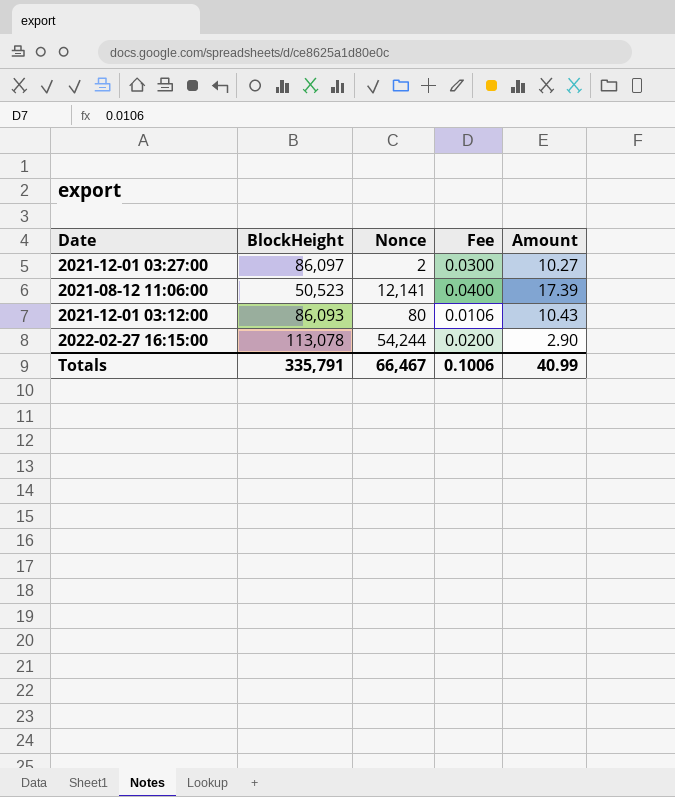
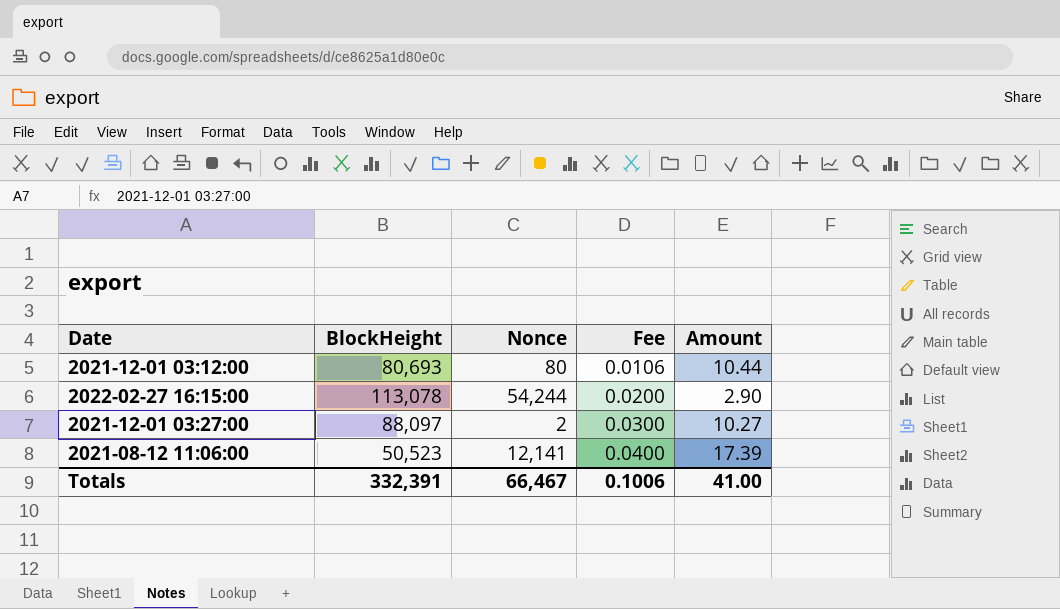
row order: none -> Fee ascending
2021-12-01 03:12:00 | BlockHeight: 86,093 -> 80,693
2021-12-01 03:12:00 | Amount: 10.43 -> 10.44
2021-12-01 03:27:00 | BlockHeight: 86,097 -> 88,097
Totals | BlockHeight: 335,791 -> 332,391
Totals | Amount: 40.99 -> 41.00

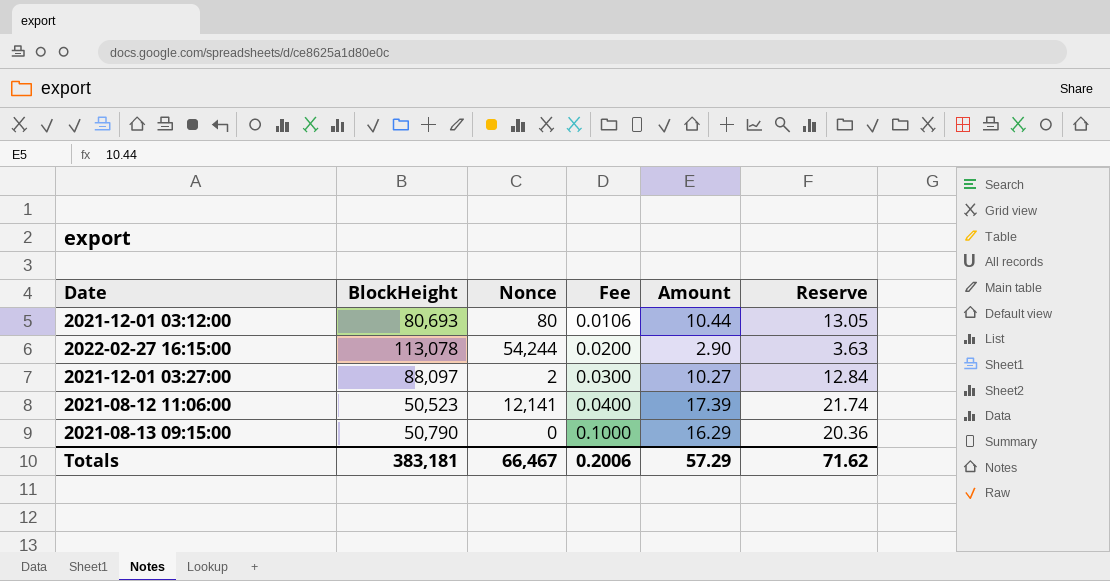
column Reserve | formula: none -> [Amount] * 1.25
row 2021-08-13 09:15:00: none -> 50,790 | 0 | 0.1000 | 16.29 | 20.36
Totals | BlockHeight: 332,391 -> 383,181
Totals | Fee: 0.1006 -> 0.2006
Totals | Amount: 41.00 -> 57.29

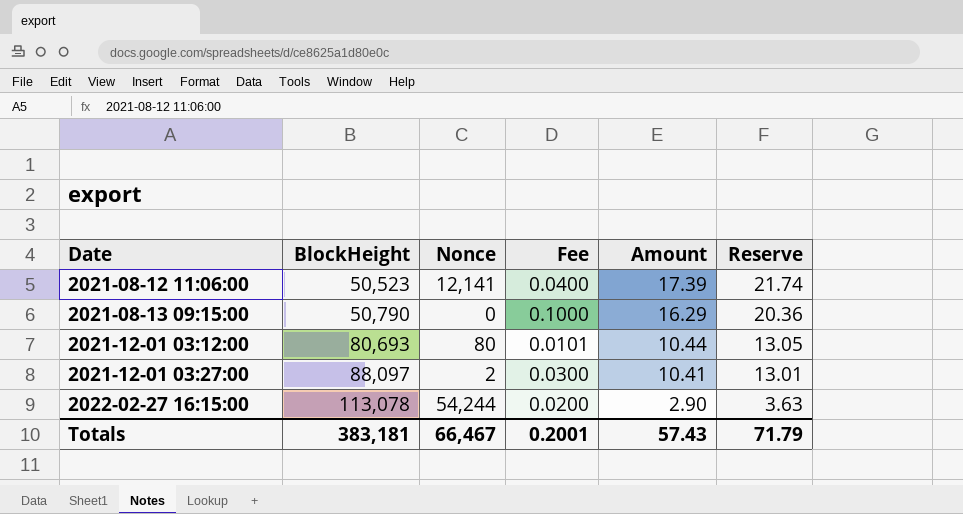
row order: Fee ascending -> Date ascending
2021-12-01 03:12:00 | Fee: 0.0106 -> 0.0101
2021-12-01 03:27:00 | Amount: 10.27 -> 10.41
2021-12-01 03:27:00 | Reserve: 12.84 -> 13.01
Totals | Fee: 0.2006 -> 0.2001
Totals | Amount: 57.29 -> 57.43
Totals | Reserve: 71.62 -> 71.79

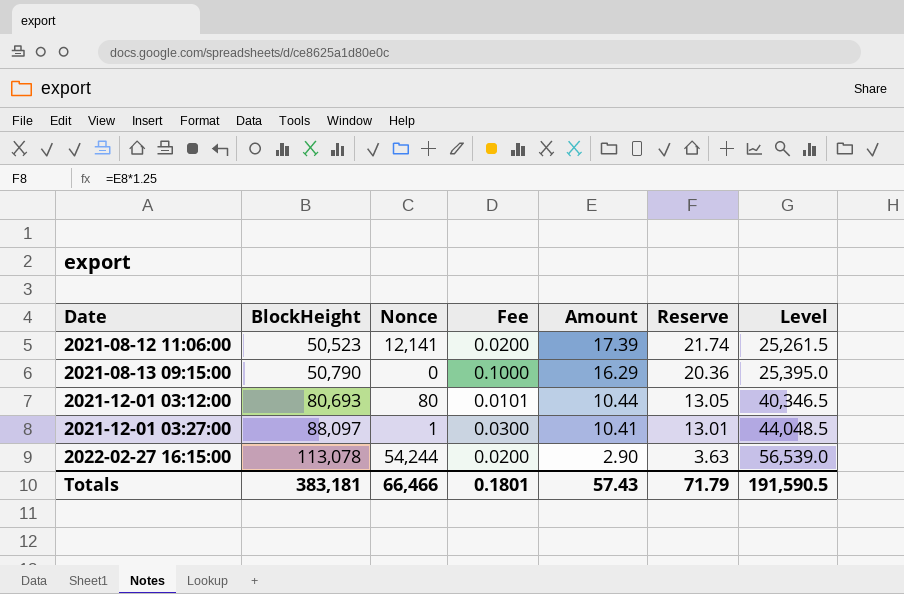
column Level | formula: none -> [BlockHeight] * 0.5
2021-08-12 11:06:00 | Fee: 0.0400 -> 0.0200
2021-12-01 03:27:00 | Nonce: 2 -> 1
Totals | Nonce: 66,467 -> 66,466
Totals | Fee: 0.2001 -> 0.1801

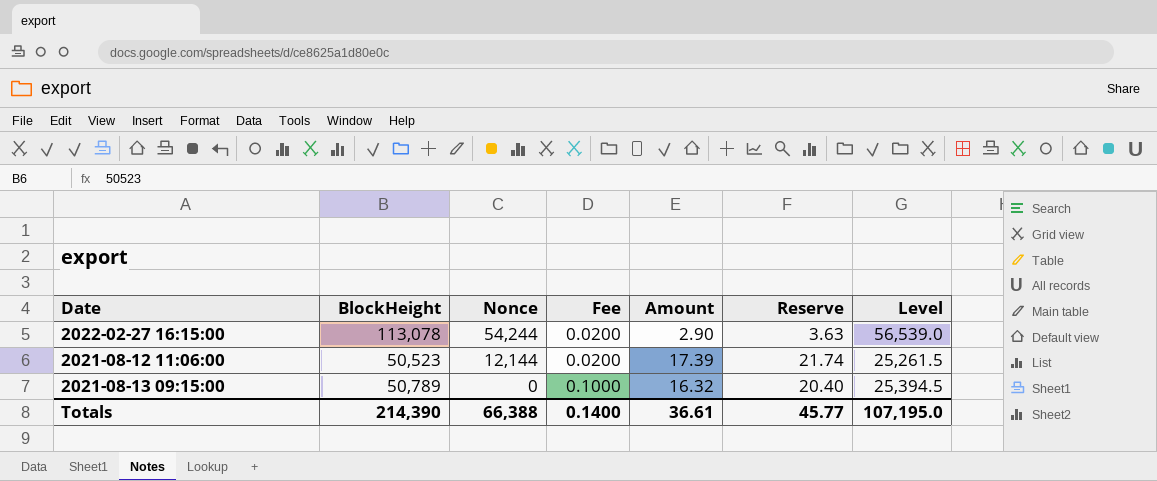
row order: Date ascending -> Nonce descending
row 2021-12-01 03:12:00: 80,693 | 80 | 0.0101 | 10.44 | 13.05 | 40,346.5 -> none
row 2021-12-01 03:27:00: 88,097 | 1 | 0.0300 | 10.41 | 13.01 | 44,048.5 -> none
2021-08-12 11:06:00 | Nonce: 12,141 -> 12,144
2021-08-13 09:15:00 | BlockHeight: 50,790 -> 50,789
2021-08-13 09:15:00 | Amount: 16.29 -> 16.32
2021-08-13 09:15:00 | Reserve: 20.36 -> 20.40
2021-08-13 09:15:00 | Level: 25,395.0 -> 25,394.5
Totals | BlockHeight: 383,181 -> 214,390
Totals | Nonce: 66,466 -> 66,388
Totals | Fee: 0.1801 -> 0.1400
Totals | Amount: 57.43 -> 36.61
Totals | Reserve: 71.79 -> 45.77
Totals | Level: 191,590.5 -> 107,195.0

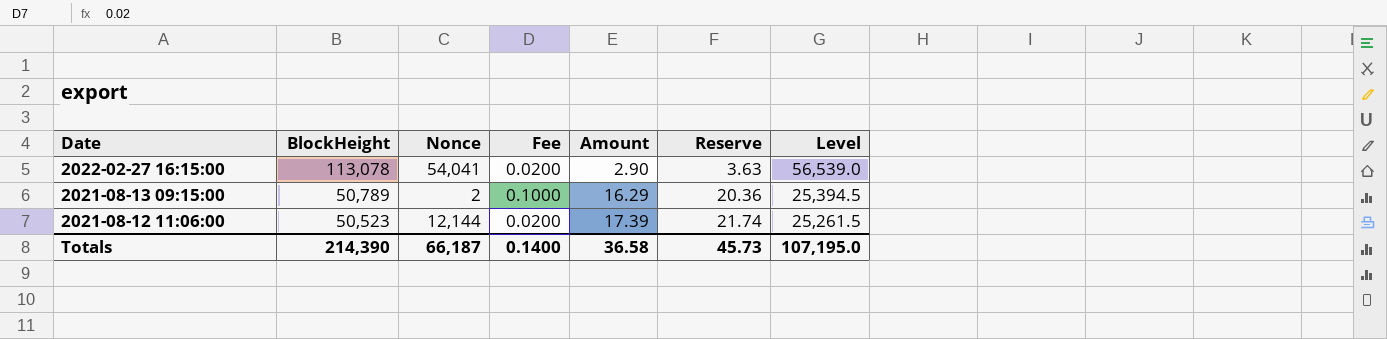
row order: Nonce descending -> Date descending
2022-02-27 16:15:00 | Nonce: 54,244 -> 54,041
2021-08-13 09:15:00 | Nonce: 0 -> 2
2021-08-13 09:15:00 | Amount: 16.32 -> 16.29
2021-08-13 09:15:00 | Reserve: 20.40 -> 20.36
Totals | Nonce: 66,388 -> 66,187
Totals | Amount: 36.61 -> 36.58
Totals | Reserve: 45.77 -> 45.73

